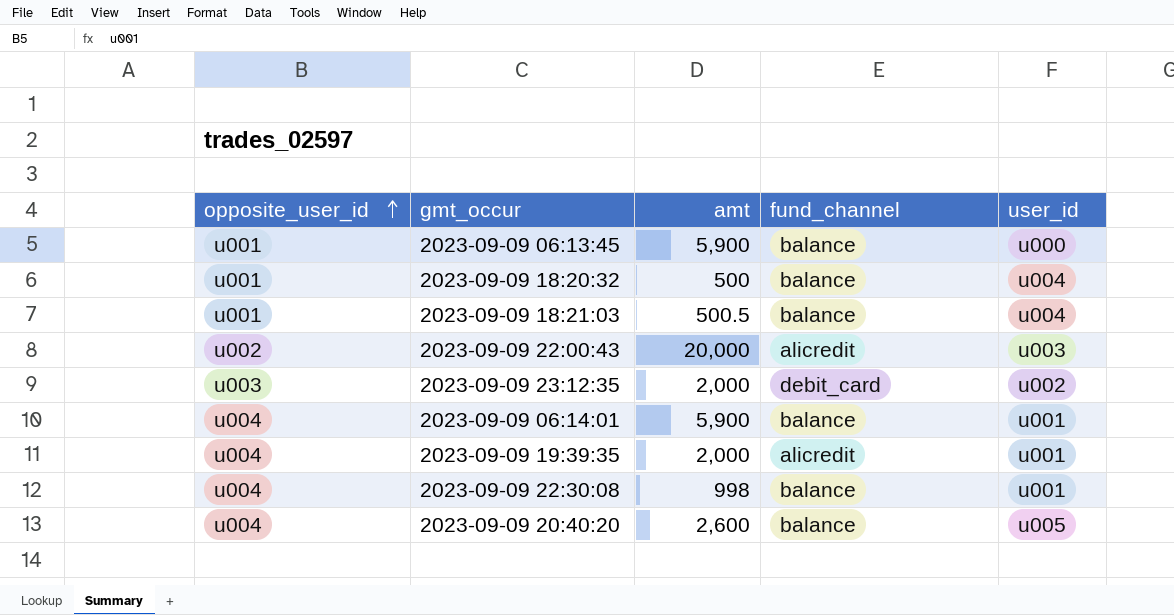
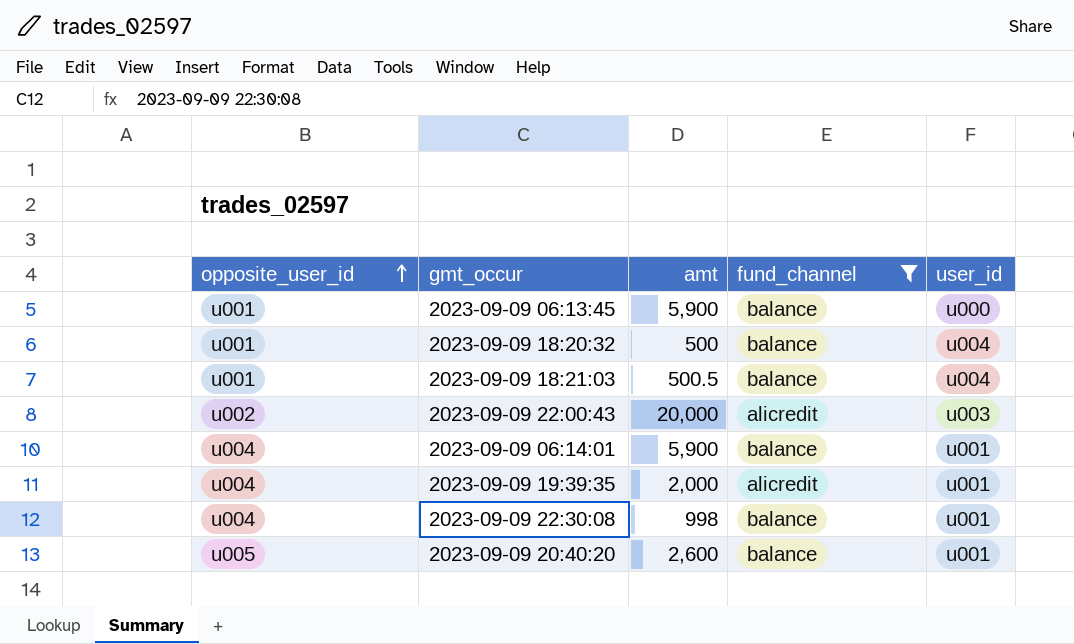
filter: none -> fund_channel != debit_card
2023-09-09 20:40:20 | opposite_user_id: u004 -> u005
2023-09-09 20:40:20 | user_id: u005 -> u001

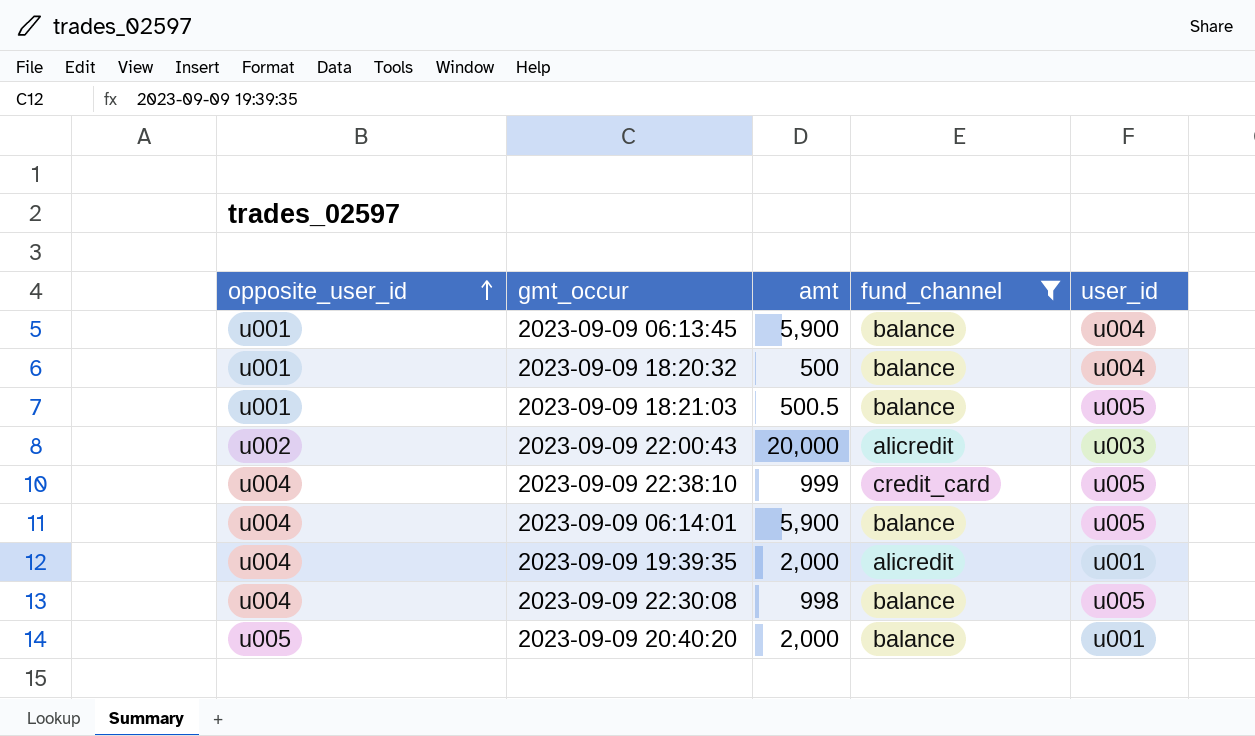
2023-09-09 06:13:45 | user_id: u000 -> u004
2023-09-09 18:21:03 | user_id: u004 -> u005
row 2023-09-09 22:38:10: none -> u004 | 999 | credit_card | u005
2023-09-09 06:14:01 | user_id: u001 -> u005
2023-09-09 22:30:08 | user_id: u001 -> u005
2023-09-09 20:40:20 | amt: 2,600 -> 2,000

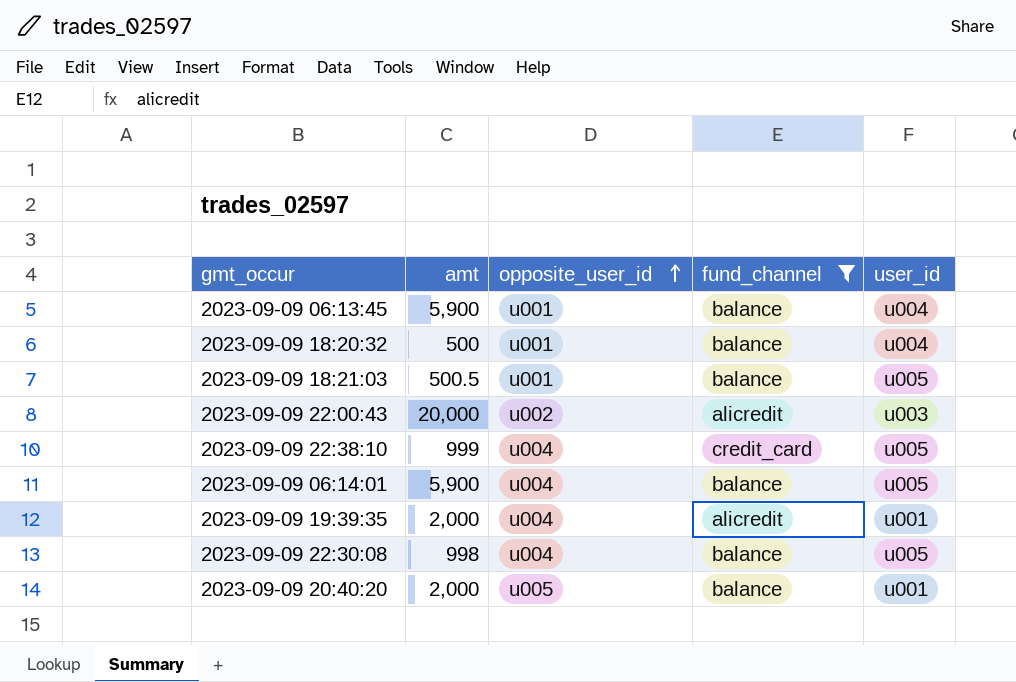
column opposite_user_id | position: 1 -> 3

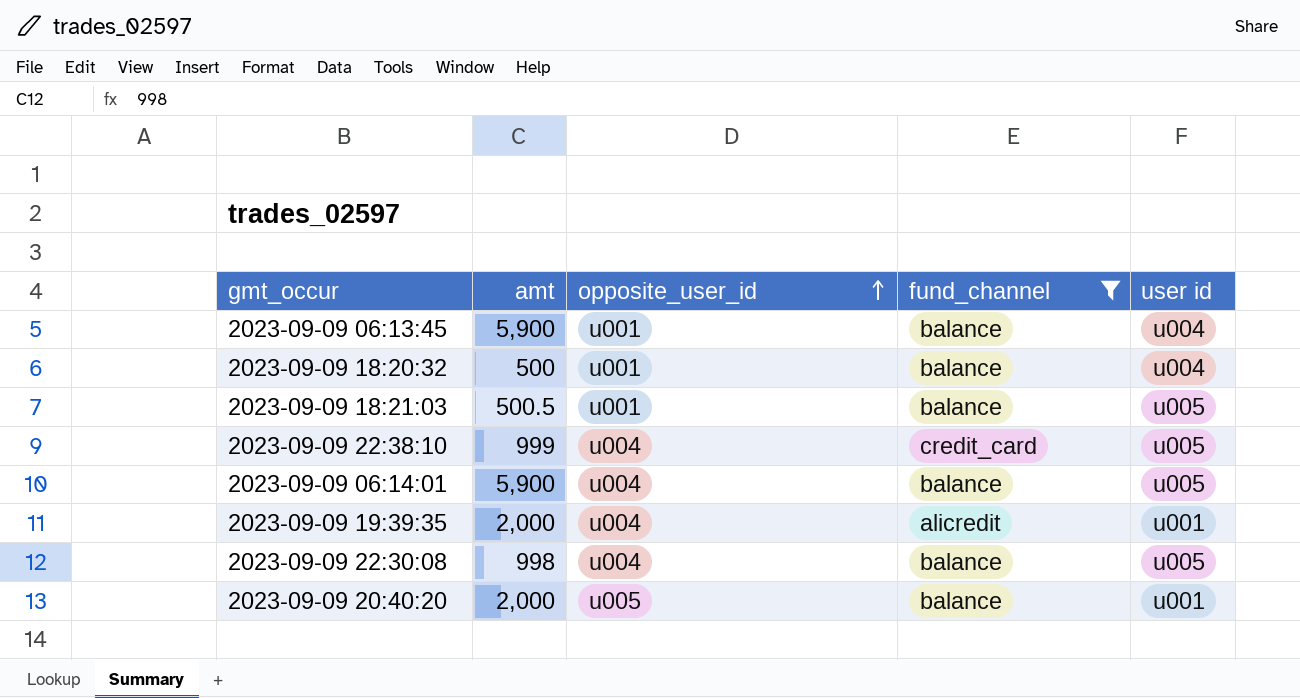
column name: user_id -> user id
row 2023-09-09 22:00:43: 20,000 | u002 | alicredit | u003 -> none

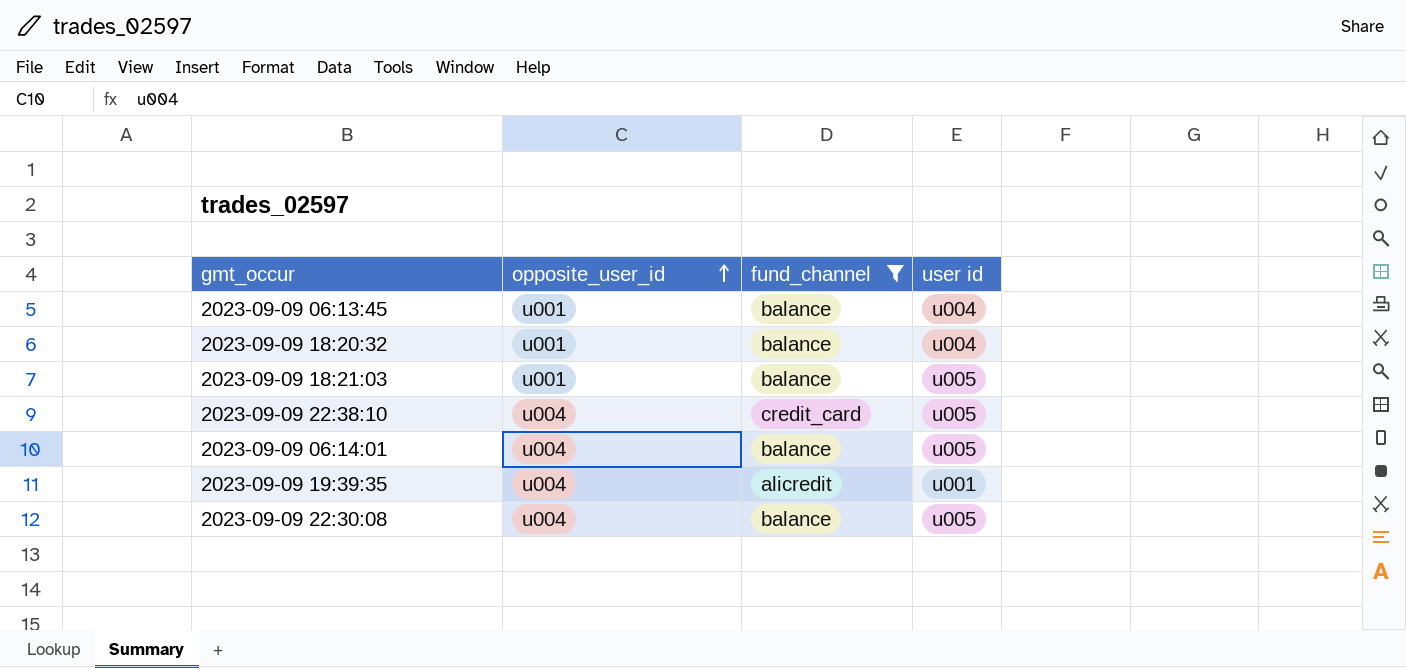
column amt | position: 2 -> none
row 2023-09-09 20:40:20: 2,000 | u005 | balance | u001 -> none

